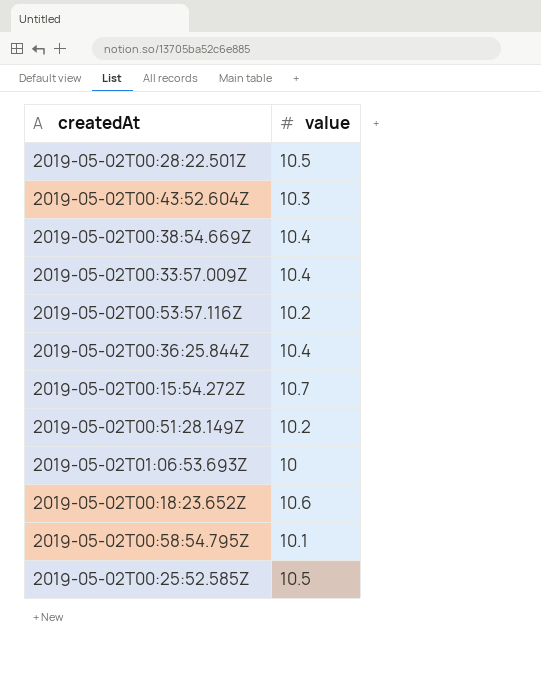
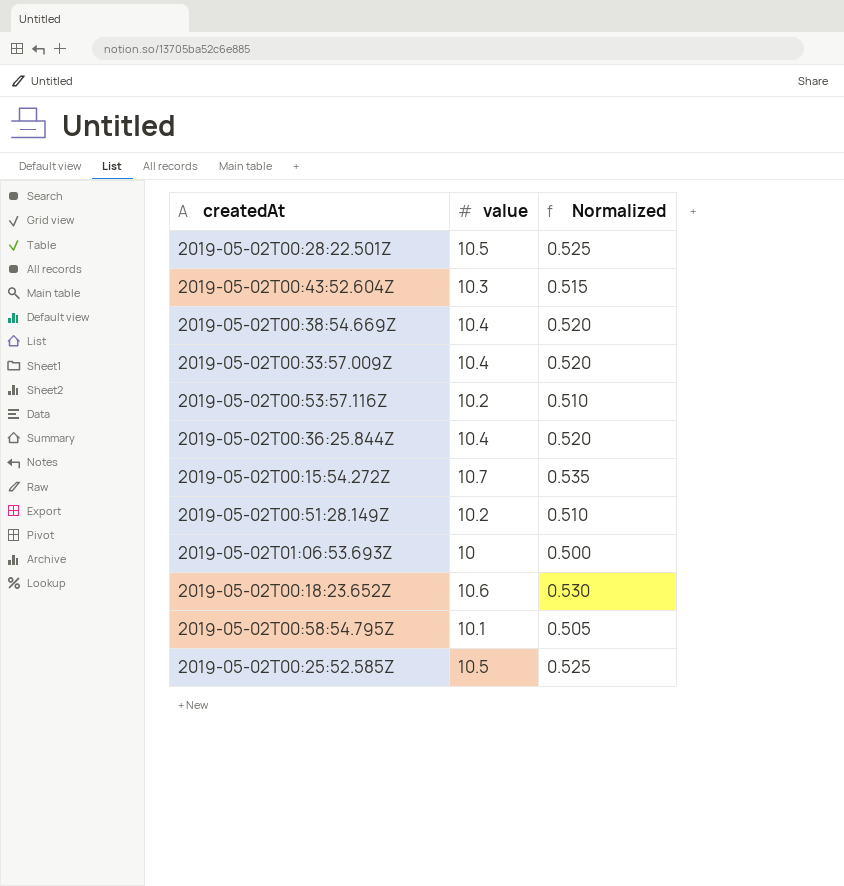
column Normalized | formula: none -> [value] * 0.05

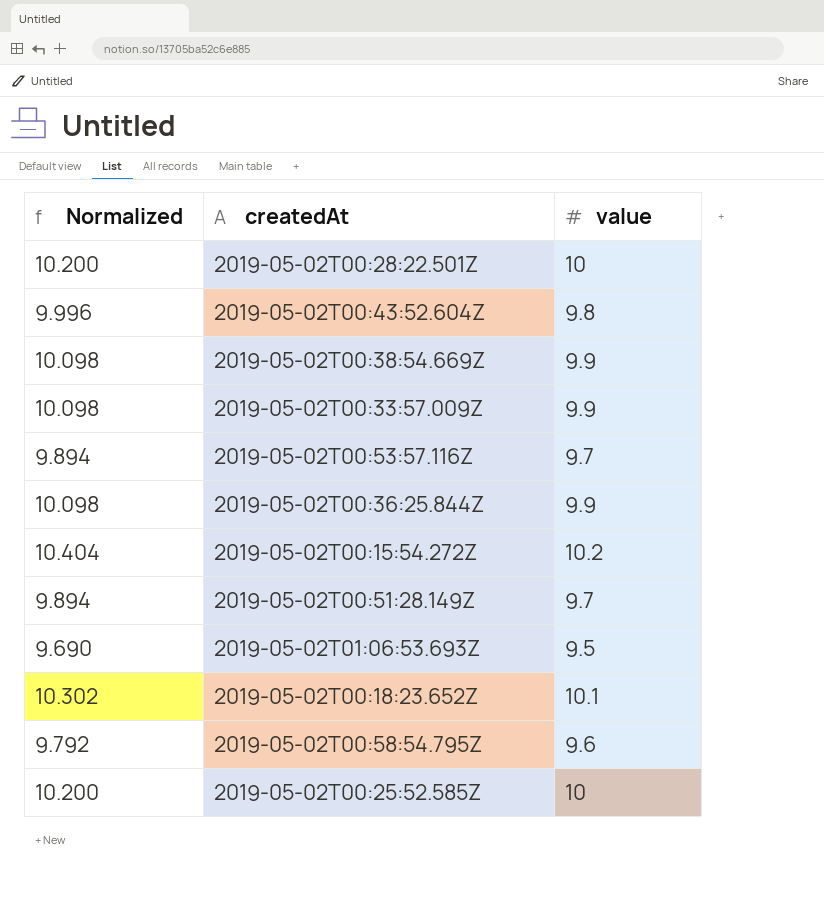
column Normalized | formula: [value] * 0.05 -> [value] * 1.02
column Normalized | position: 3 -> 1
2019-05-02T00:28:22.501Z | value: 10.5 -> 10
2019-05-02T00:43:52.604Z | value: 10.3 -> 9.8
2019-05-02T00:38:54.669Z | value: 10.4 -> 9.9
2019-05-02T00:33:57.009Z | value: 10.4 -> 9.9
2019-05-02T00:53:57.116Z | value: 10.2 -> 9.7
2019-05-02T00:36:25.844Z | value: 10.4 -> 9.9
2019-05-02T00:15:54.272Z | value: 10.7 -> 10.2
2019-05-02T00:51:28.149Z | value: 10.2 -> 9.7
2019-05-02T01:06:53.693Z | value: 10 -> 9.5
2019-05-02T00:18:23.652Z | value: 10.6 -> 10.1
2019-05-02T00:58:54.795Z | value: 10.1 -> 9.6
2019-05-02T00:25:52.585Z | value: 10.5 -> 10

